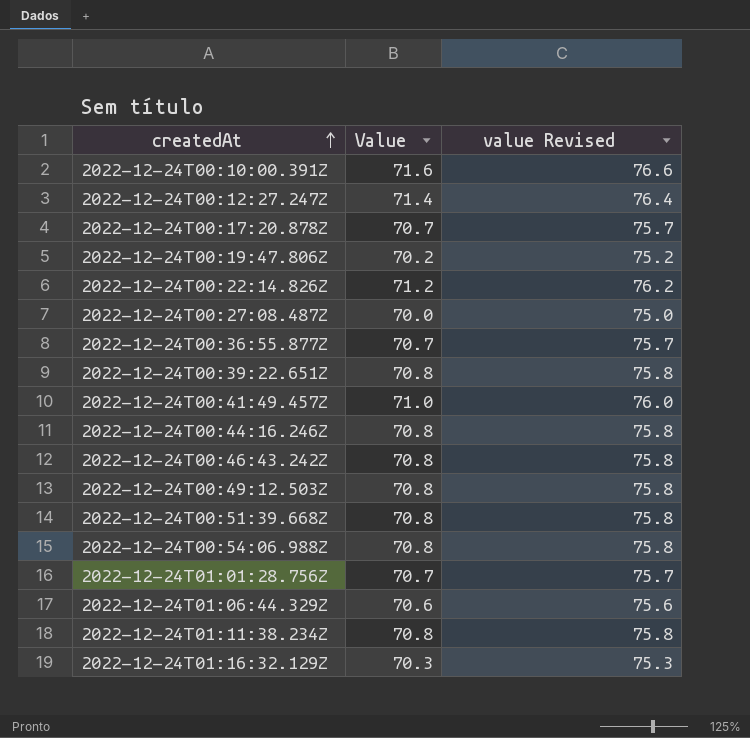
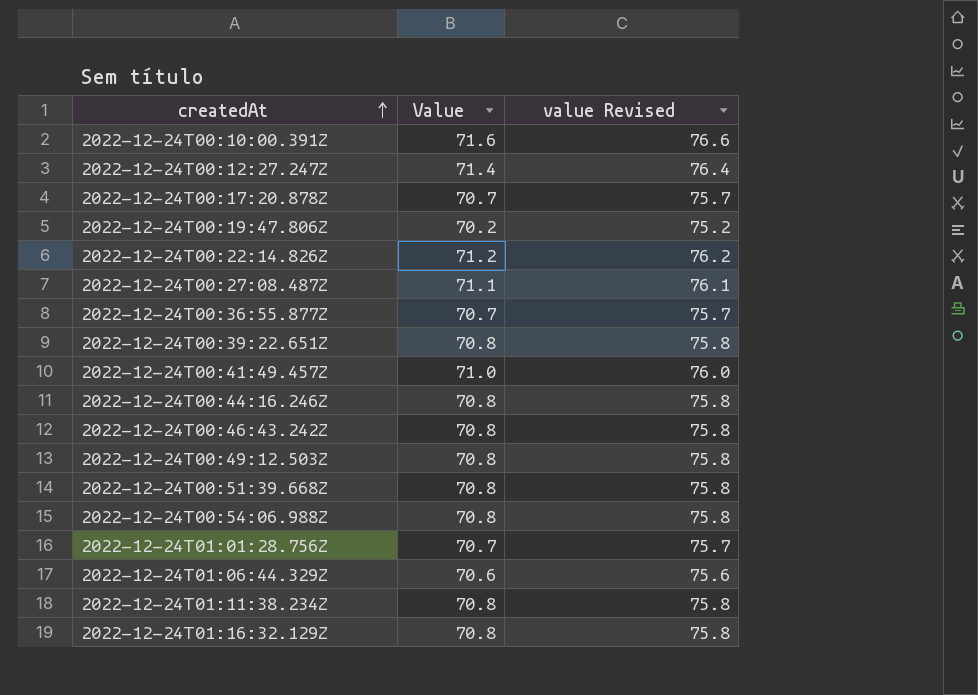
2022-12-24T00:27:08.487Z | Value: 70.0 -> 71.1
2022-12-24T00:27:08.487Z | value Revised: 75.0 -> 76.1
2022-12-24T01:16:32.129Z | Value: 70.3 -> 70.8
2022-12-24T01:16:32.129Z | value Revised: 75.3 -> 75.8

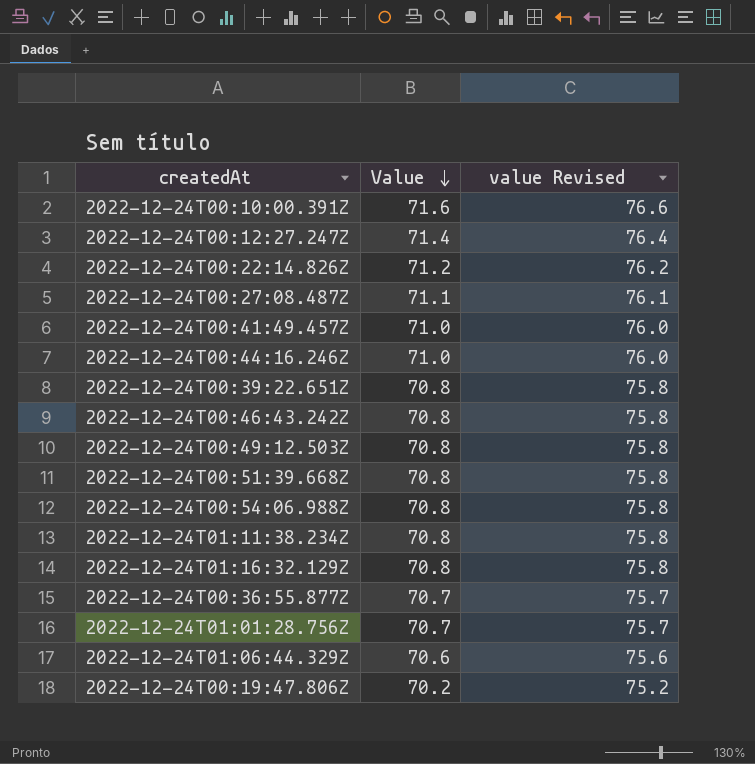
row order: createdAt ascending -> Value descending
row 2022-12-24T00:17:20.878Z: 70.7 | 75.7 -> none
2022-12-24T00:44:16.246Z | Value: 70.8 -> 71.0
2022-12-24T00:44:16.246Z | value Revised: 75.8 -> 76.0

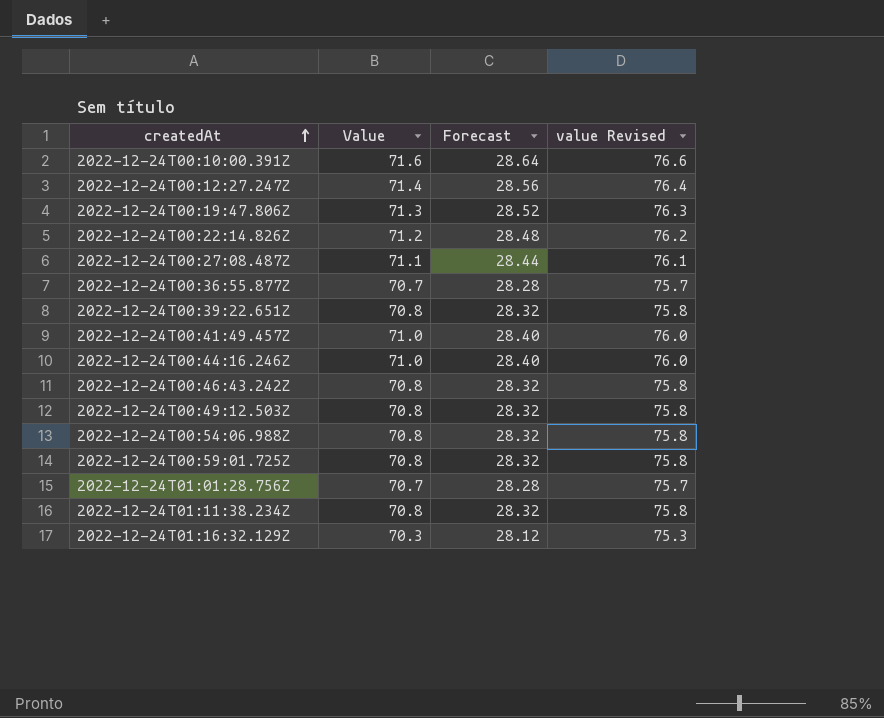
row order: Value descending -> createdAt ascending
column Forecast | formula: none -> [Value] * 0.4
row 2022-12-24T00:51:39.668Z: 70.8 | 75.8 -> none
row 2022-12-24T01:06:44.329Z: 70.6 | 75.6 -> none
2022-12-24T00:19:47.806Z | Value: 70.2 -> 71.3
2022-12-24T00:19:47.806Z | value Revised: 75.2 -> 76.3
row 2022-12-24T00:59:01.725Z: none -> 70.8 | 28.32 | 75.8
2022-12-24T01:16:32.129Z | Value: 70.8 -> 70.3
2022-12-24T01:16:32.129Z | value Revised: 75.8 -> 75.3

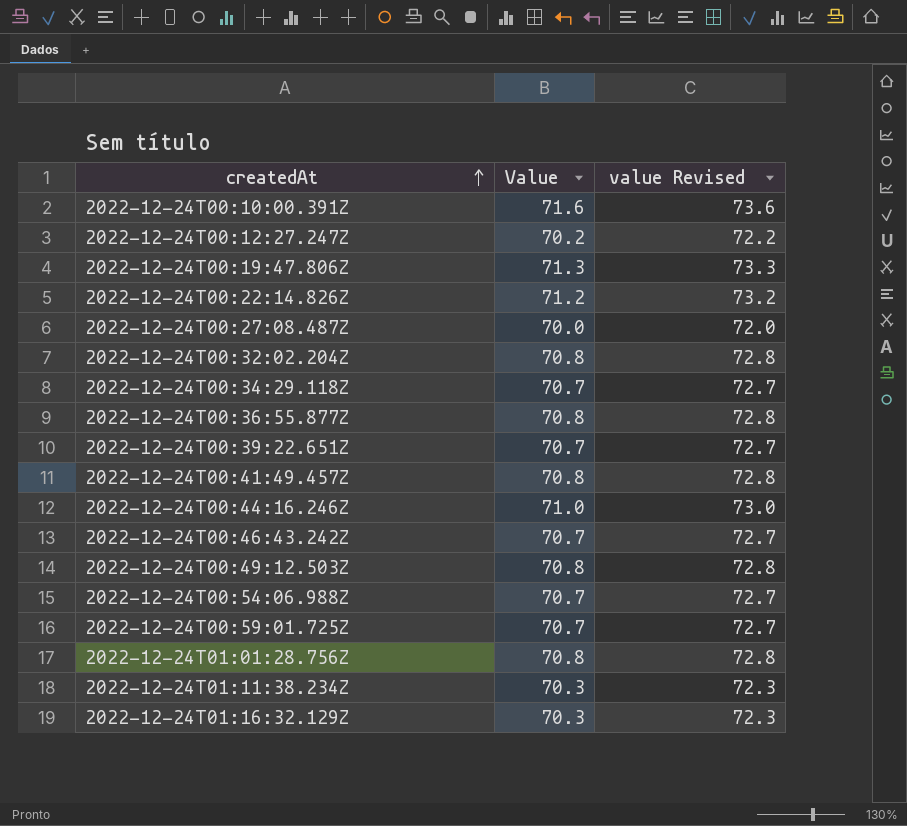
column Forecast | formula: [Value] * 0.4 -> none
column value Revised | formula: [Value] + 5 -> [Value] + 2
2022-12-24T00:12:27.247Z | Value: 71.4 -> 70.2
2022-12-24T00:27:08.487Z | Value: 71.1 -> 70.0
row 2022-12-24T00:32:02.204Z: none -> 70.8 | 72.8
row 2022-12-24T00:34:29.118Z: none -> 70.7 | 72.7
2022-12-24T00:36:55.877Z | Value: 70.7 -> 70.8
2022-12-24T00:39:22.651Z | Value: 70.8 -> 70.7
2022-12-24T00:41:49.457Z | Value: 71.0 -> 70.8
2022-12-24T00:46:43.242Z | Value: 70.8 -> 70.7
2022-12-24T00:54:06.988Z | Value: 70.8 -> 70.7
2022-12-24T00:59:01.725Z | Value: 70.8 -> 70.7
2022-12-24T01:01:28.756Z | Value: 70.7 -> 70.8
2022-12-24T01:11:38.234Z | Value: 70.8 -> 70.3

